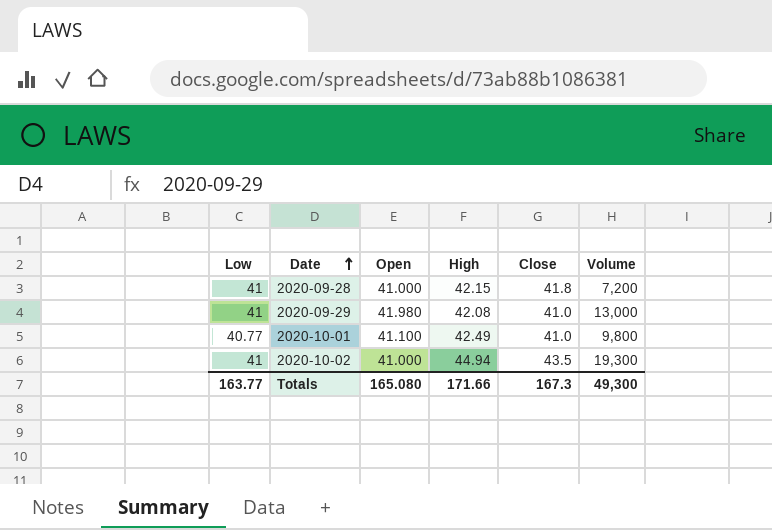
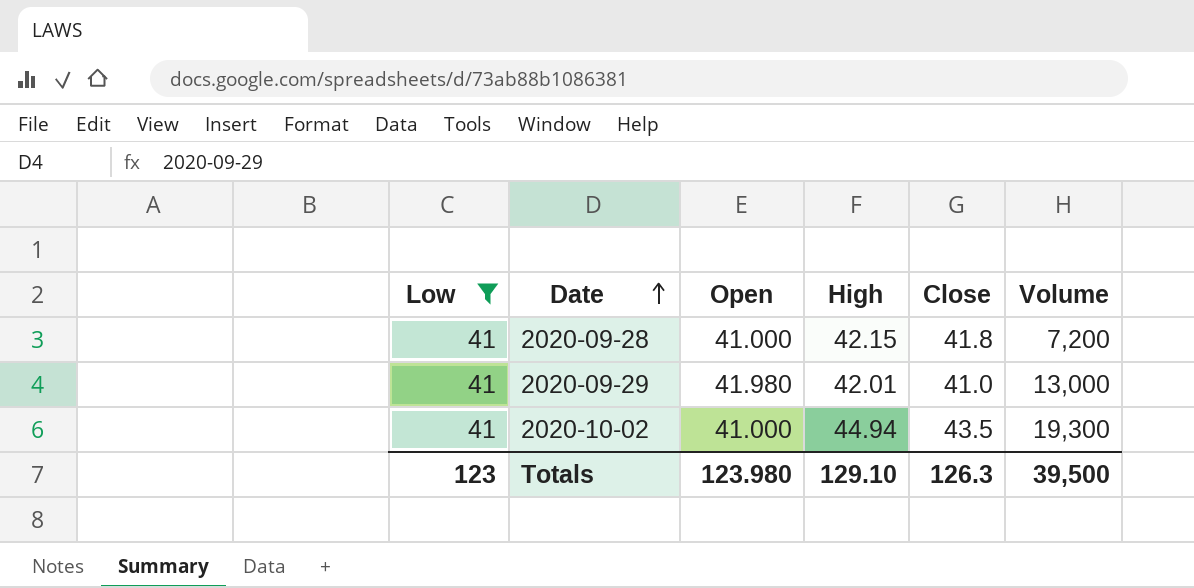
filter: none -> Low = 41
2020-09-29 | High: 42.08 -> 42.01
Totals | Low: 163.77 -> 123
Totals | Open: 165.080 -> 123.980
Totals | High: 171.66 -> 129.10
Totals | Close: 167.3 -> 126.3
Totals | Volume: 49,300 -> 39,500

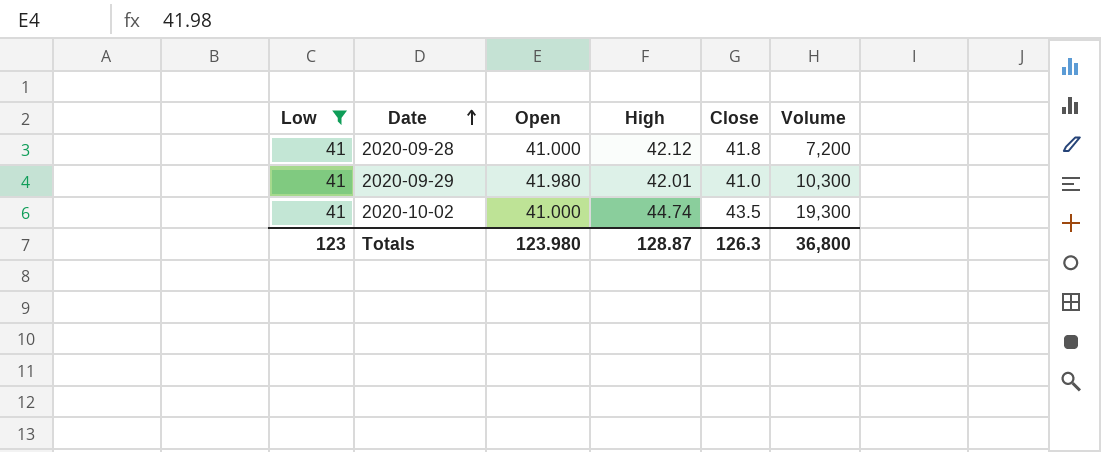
2020-09-28 | High: 42.15 -> 42.12
2020-09-29 | Volume: 13,000 -> 10,300
2020-10-02 | High: 44.94 -> 44.74
Totals | High: 129.10 -> 128.87
Totals | Volume: 39,500 -> 36,800

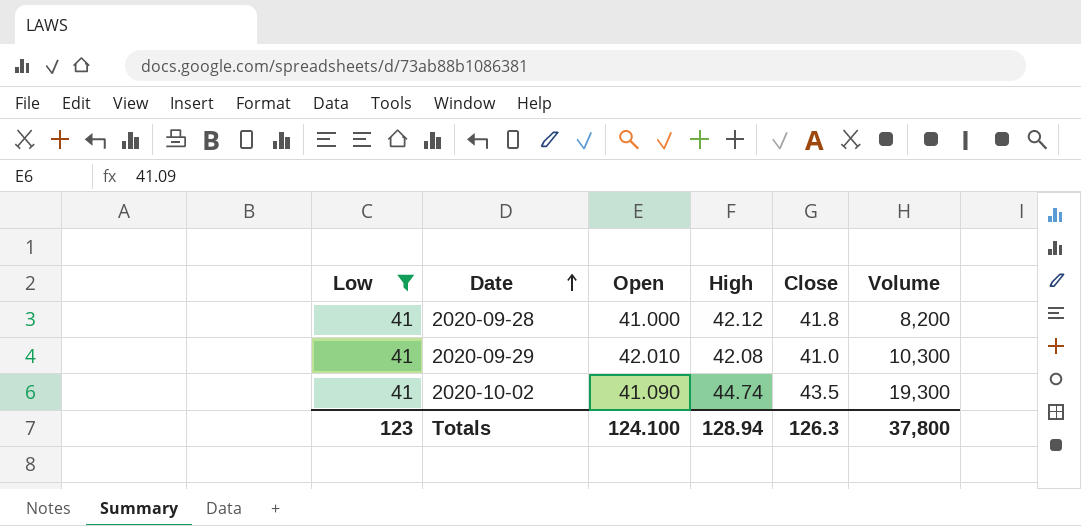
2020-09-28 | Volume: 7,200 -> 8,200
2020-09-29 | Open: 41.980 -> 42.010
2020-09-29 | High: 42.01 -> 42.08
2020-10-02 | Open: 41.000 -> 41.090
Totals | Open: 123.980 -> 124.100
Totals | High: 128.87 -> 128.94
Totals | Volume: 36,800 -> 37,800

